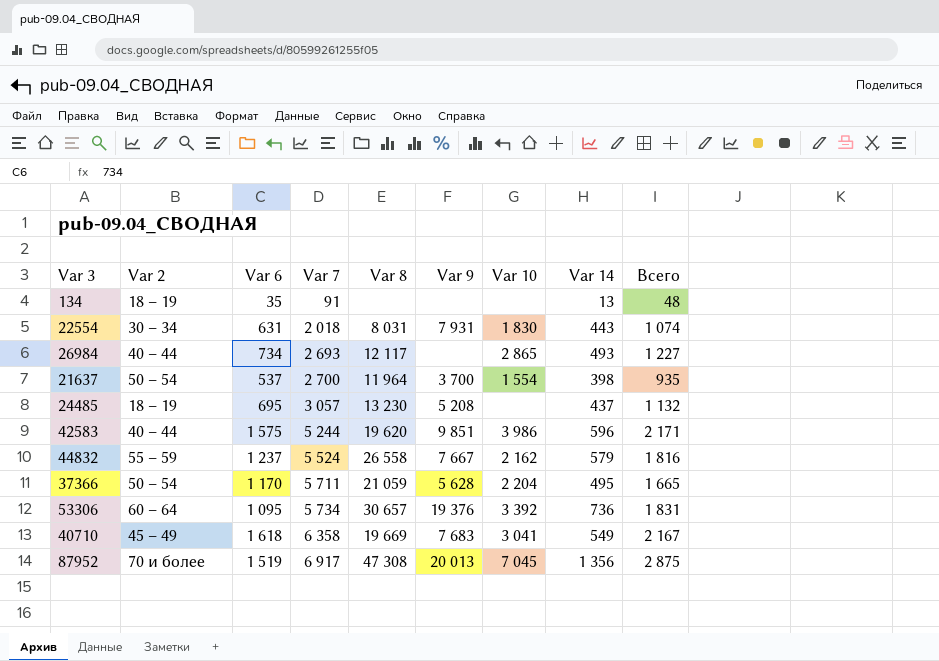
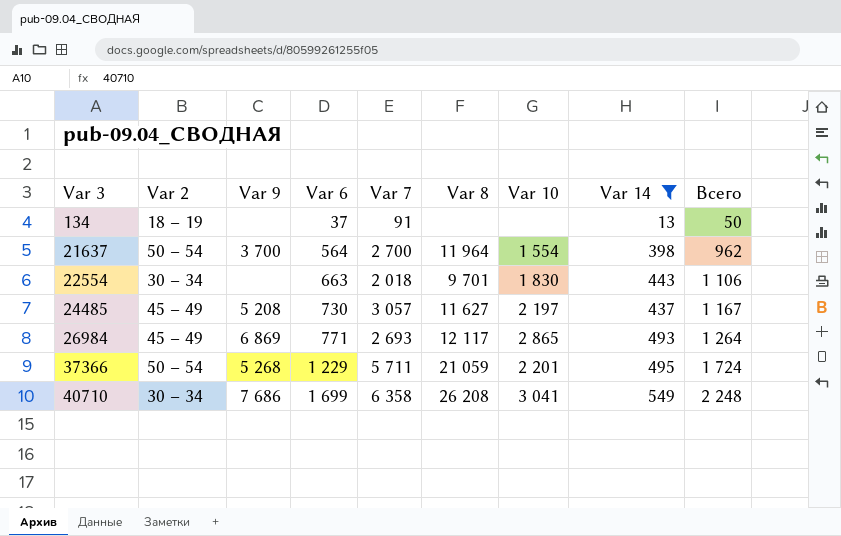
filter: none -> Var 14 <= 549
row order: Var 7 ascending -> Var 3 ascending
column Var 9 | position: 6 -> 3
134 | Var 6: 35 -> 37
134 | Всего: 48 -> 50
21637 | Var 6: 537 -> 564
21637 | Всего: 935 -> 962
22554 | Var 9: 7 931 -> none
22554 | Var 6: 631 -> 663
22554 | Var 8: 8 031 -> 9 701
22554 | Всего: 1 074 -> 1 106
24485 | Var 2: 18 – 19 -> 45 – 49
24485 | Var 6: 695 -> 730
24485 | Var 8: 13 230 -> 11 627
24485 | Var 10: none -> 2 197
24485 | Всего: 1 132 -> 1 167
26984 | Var 2: 40 – 44 -> 45 – 49
26984 | Var 9: none -> 6 869
26984 | Var 6: 734 -> 771
26984 | Всего: 1 227 -> 1 264
37366 | Var 9: 5 628 -> 5 268
37366 | Var 6: 1 170 -> 1 229
37366 | Var 10: 2 204 -> 2 201
37366 | Всего: 1 665 -> 1 724
40710 | Var 2: 45 – 49 -> 30 – 34
40710 | Var 9: 7 683 -> 7 686
40710 | Var 6: 1 618 -> 1 699
40710 | Var 8: 19 669 -> 26 208
40710 | Всего: 2 167 -> 2 248

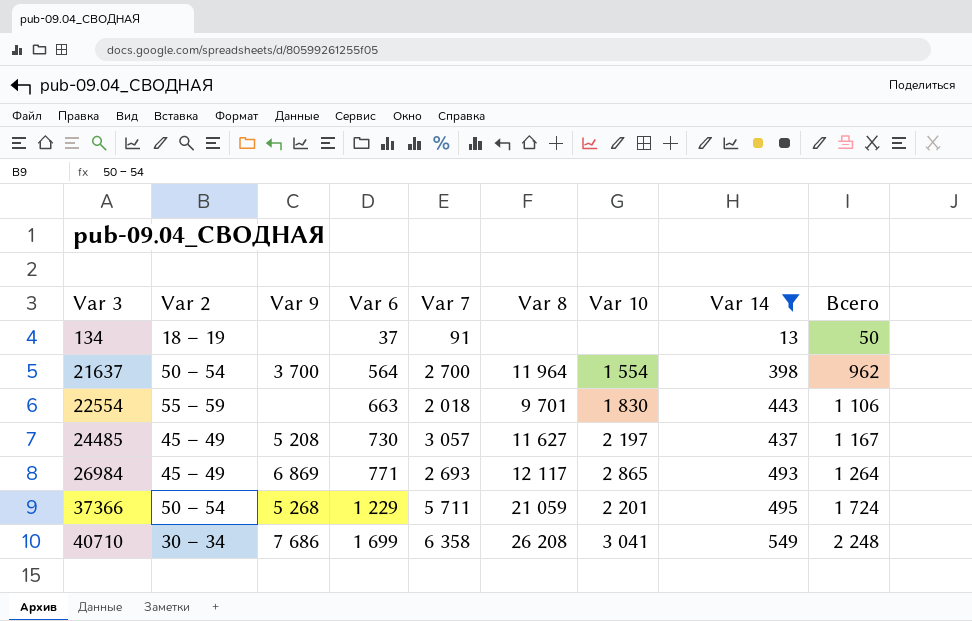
22554 | Var 2: 30 – 34 -> 55 – 59

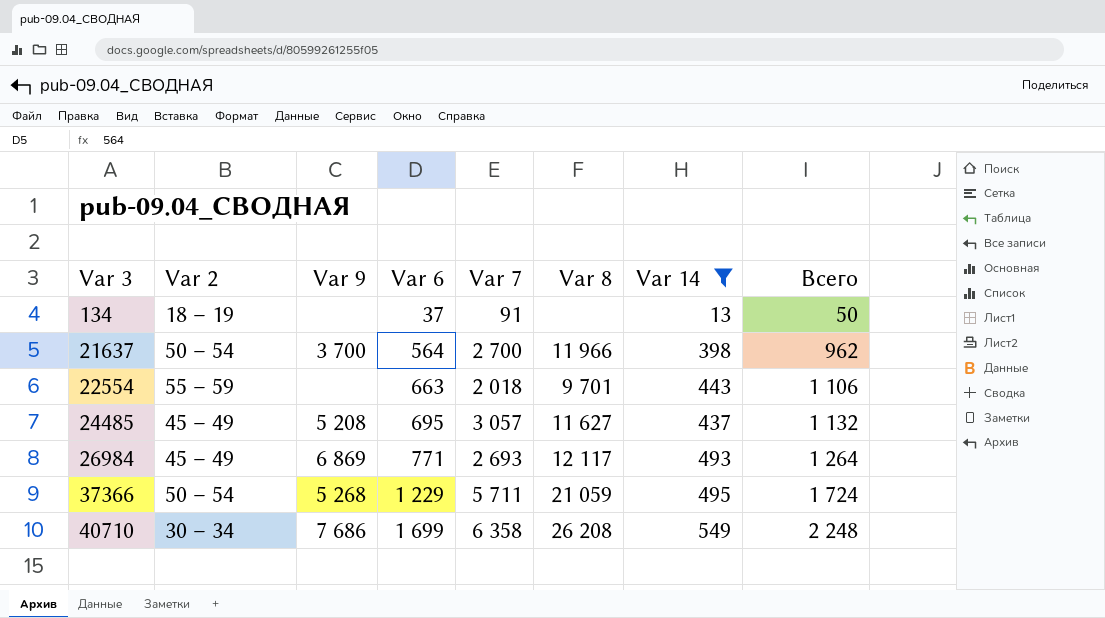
column Var 10 | position: 7 -> none
21637 | Var 8: 11 964 -> 11 966
24485 | Var 6: 730 -> 695
24485 | Всего: 1 167 -> 1 132

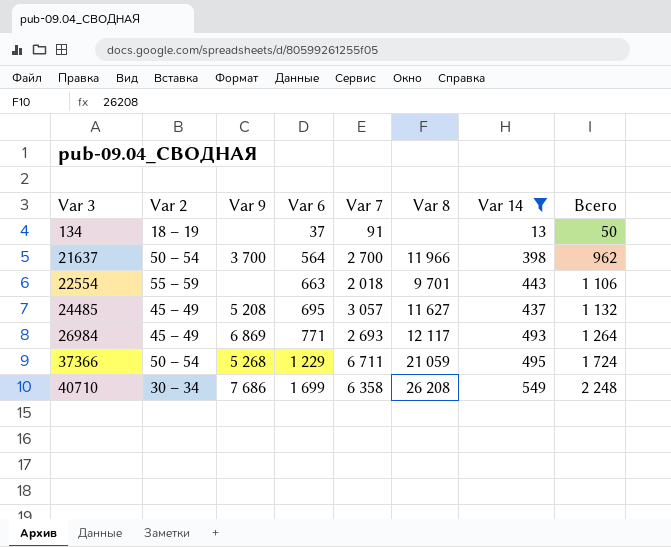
37366 | Var 7: 5 711 -> 6 711

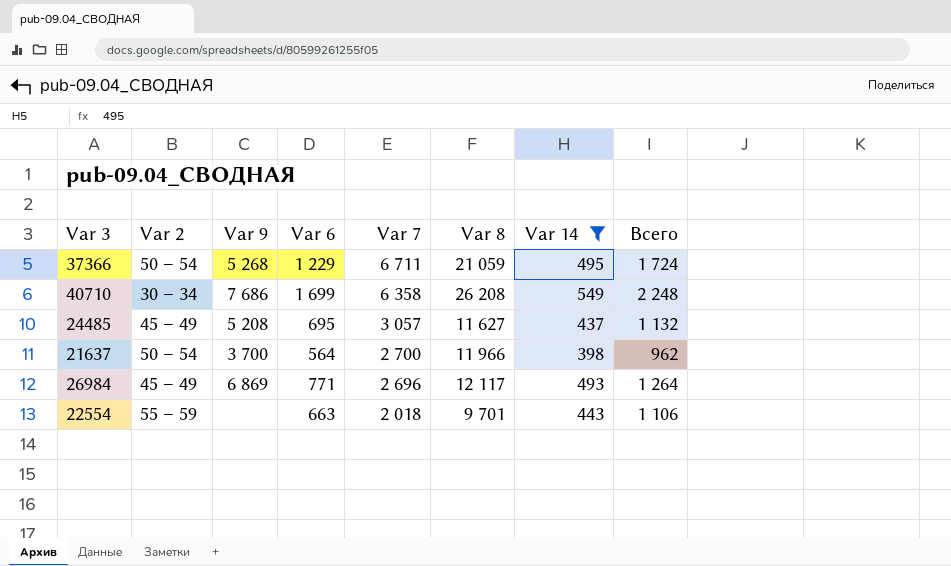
row order: Var 3 ascending -> Var 7 descending
row 134: 18 – 19 | none | 37 | 91 | none | 13 | 50 -> none
26984 | Var 7: 2 693 -> 2 696

